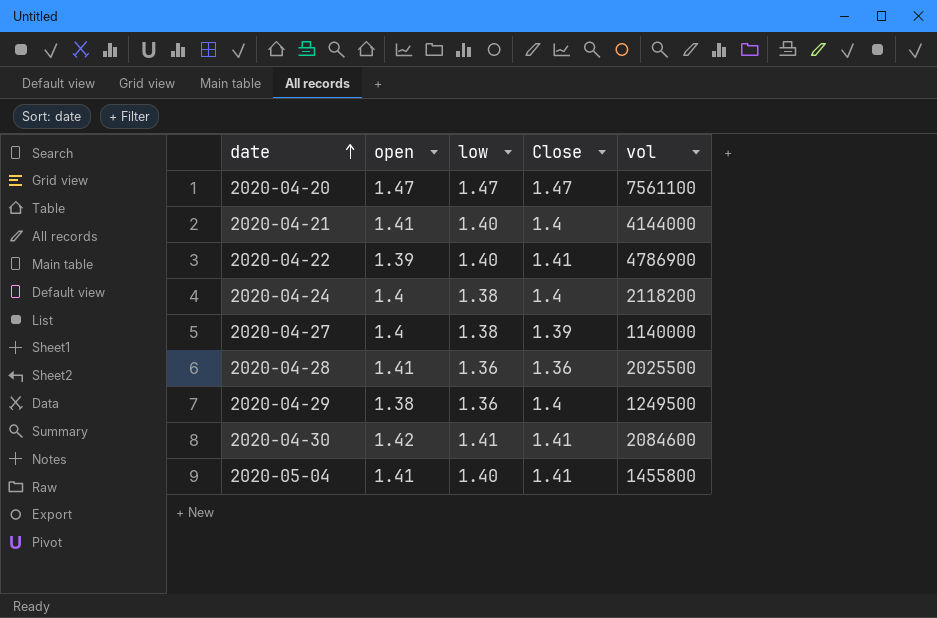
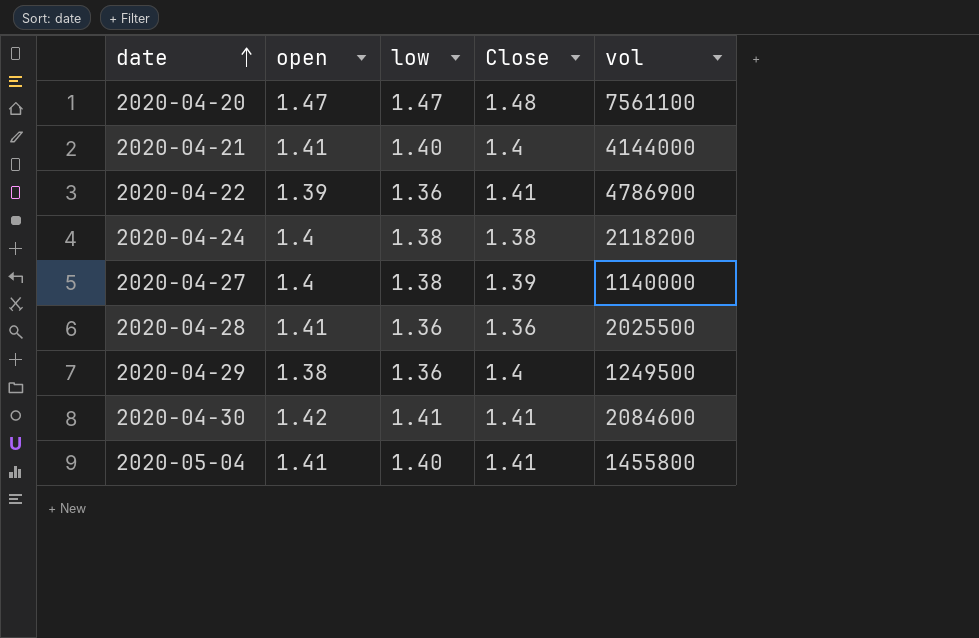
2020-04-20 | Close: 1.47 -> 1.48
2020-04-22 | low: 1.40 -> 1.36
2020-04-24 | Close: 1.4 -> 1.38

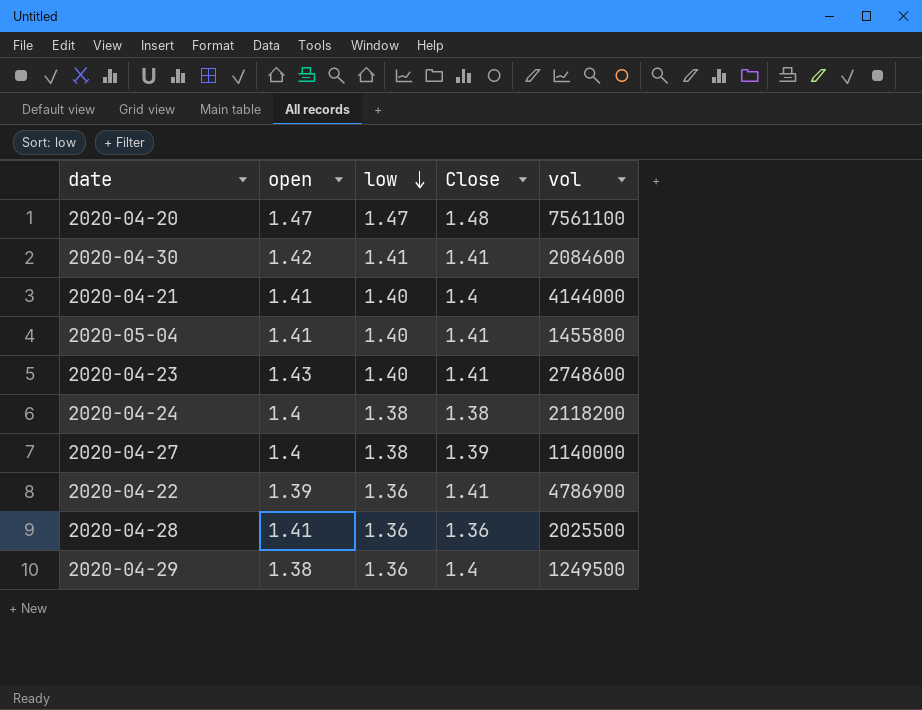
row order: date ascending -> low descending
row 2020-04-23: none -> 1.43 | 1.40 | 1.41 | 2748600

